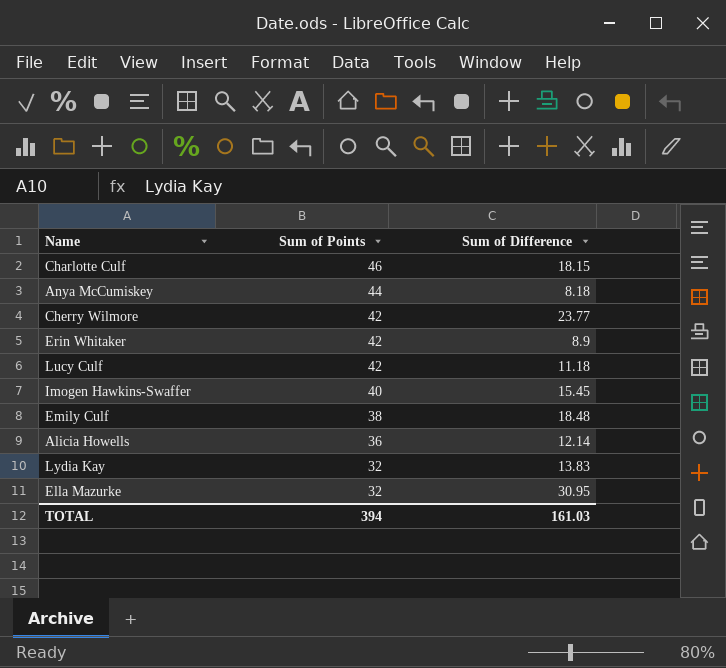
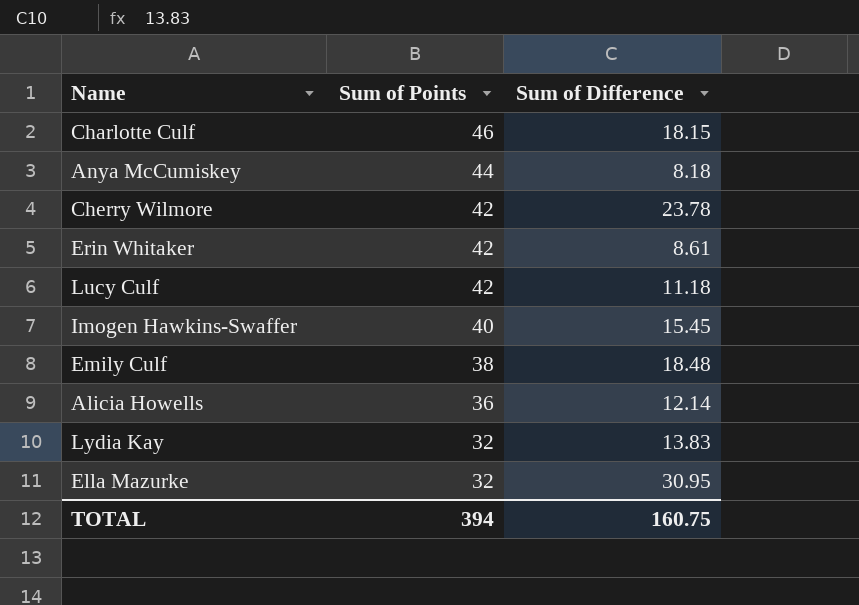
Cherry Wilmore | Sum of Difference: 23.77 -> 23.78
Erin Whitaker | Sum of Difference: 8.9 -> 8.61
TOTAL | Sum of Difference: 161.03 -> 160.75

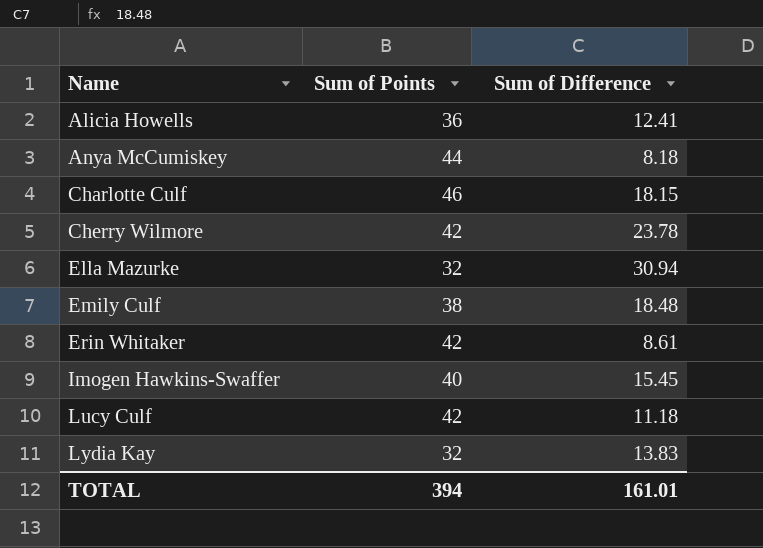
row order: Sum of Points descending -> Name ascending
Alicia Howells | Sum of Difference: 12.14 -> 12.41
Ella Mazurke | Sum of Difference: 30.95 -> 30.94
TOTAL | Sum of Difference: 160.75 -> 161.01

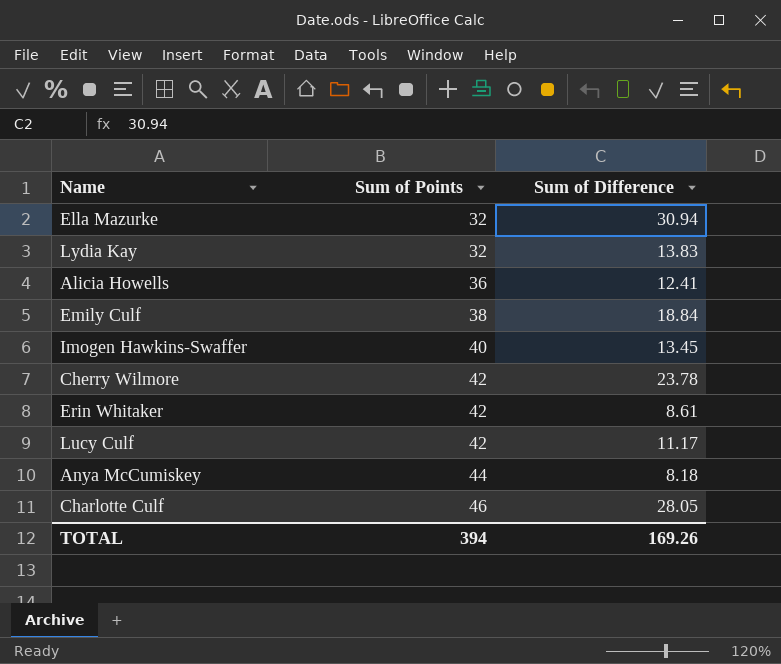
row order: Name ascending -> Sum of Points ascending
Emily Culf | Sum of Difference: 18.48 -> 18.84
Imogen Hawkins-Swaffer | Sum of Difference: 15.45 -> 13.45
Lucy Culf | Sum of Difference: 11.18 -> 11.17
Charlotte Culf | Sum of Difference: 18.15 -> 28.05
TOTAL | Sum of Difference: 161.01 -> 169.26

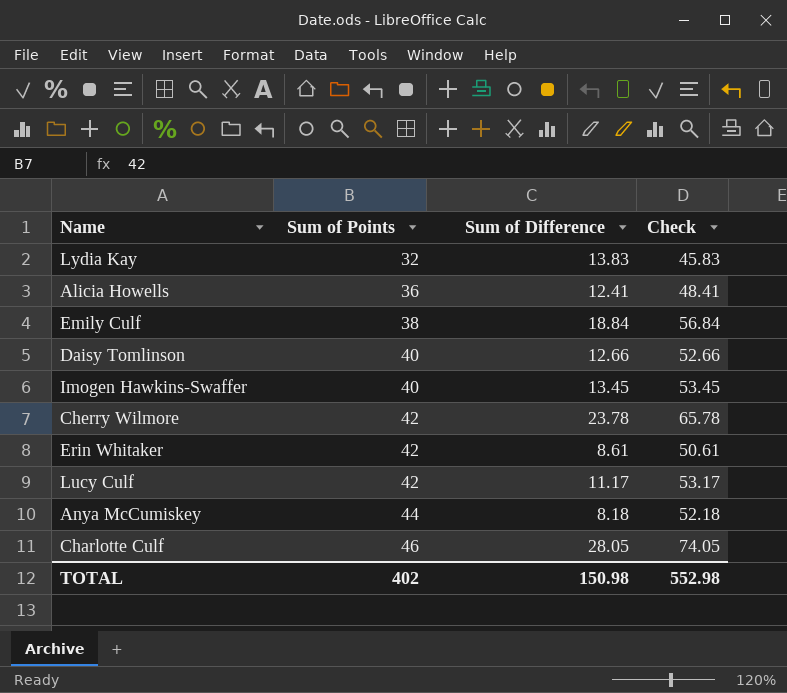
column Check | formula: none -> [Sum of Points] + [Sum of Difference]
row Ella Mazurke: 32 | 30.94 -> none
row Daisy Tomlinson: none -> 40 | 12.66 | 52.66
TOTAL | Sum of Points: 394 -> 402
TOTAL | Sum of Difference: 169.26 -> 150.98

